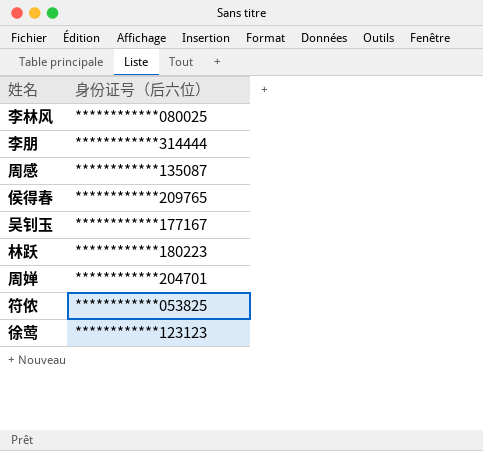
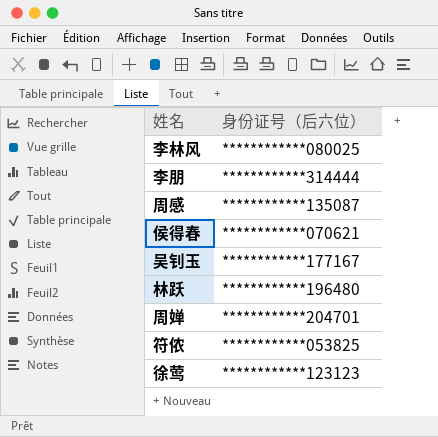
侯得春 | 身份证号（后六位）: ************209765 -> ************070621
林跃 | 身份证号（后六位）: ************180223 -> ************196480

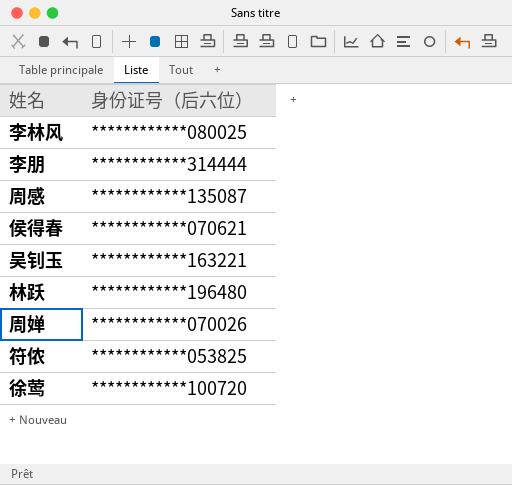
吴钊玉 | 身份证号（后六位）: ************177167 -> ************163221
周婵 | 身份证号（后六位）: ************204701 -> ************070026
徐莺 | 身份证号（后六位）: ************123123 -> ************100720

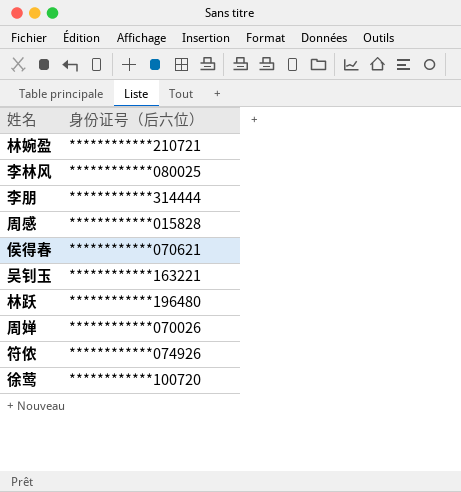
row 林婉盈: none -> ************210721
周感 | 身份证号（后六位）: ************135087 -> ************015828
符侬 | 身份证号（后六位）: ************053825 -> ************074926

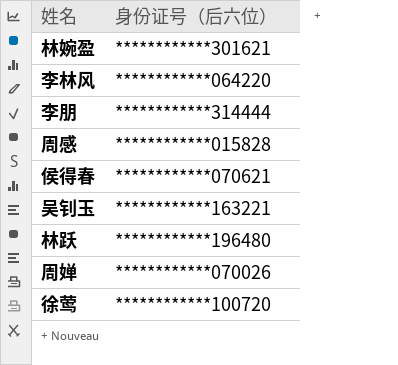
row 符侬: ************074926 -> none
林婉盈 | 身份证号（后六位）: ************210721 -> ************301621
李林风 | 身份证号（后六位）: ************080025 -> ************064220

